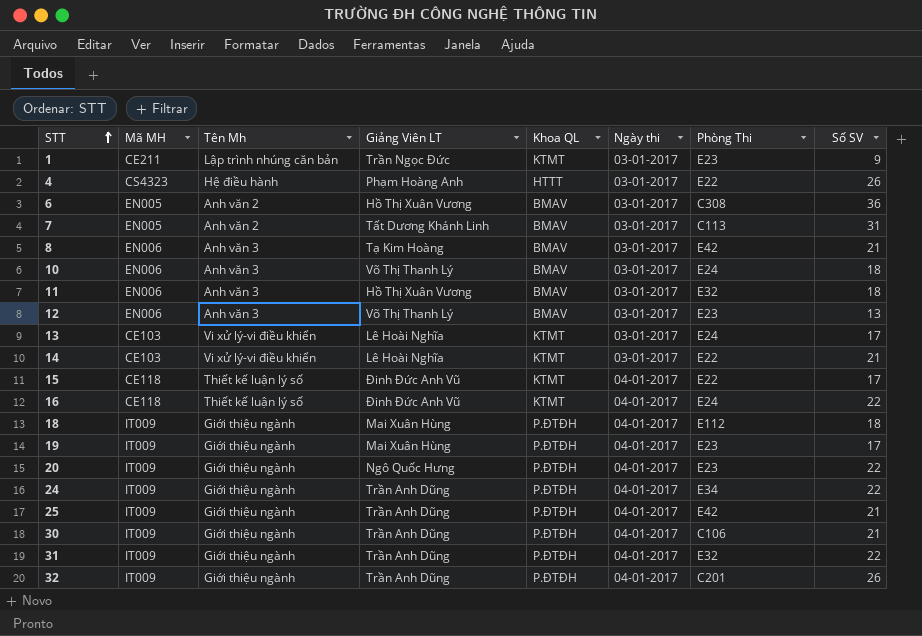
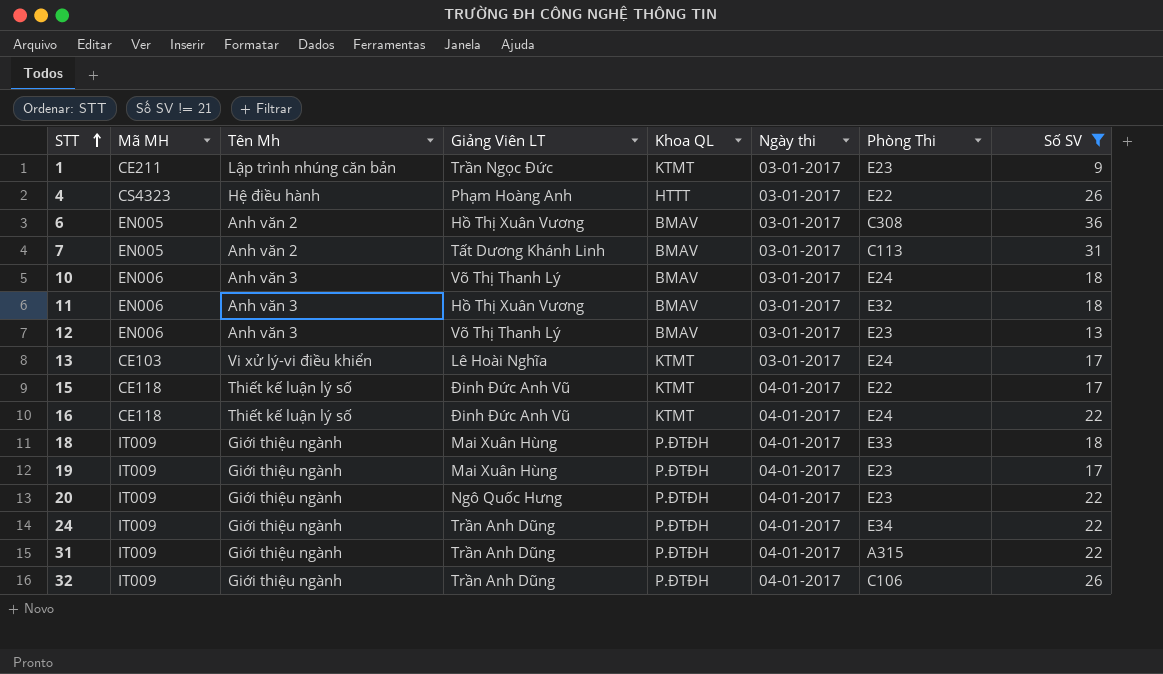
filter: none -> Số SV != 21
18 | Phòng Thi: E112 -> E33
31 | Phòng Thi: E32 -> A315
32 | Phòng Thi: C201 -> C106

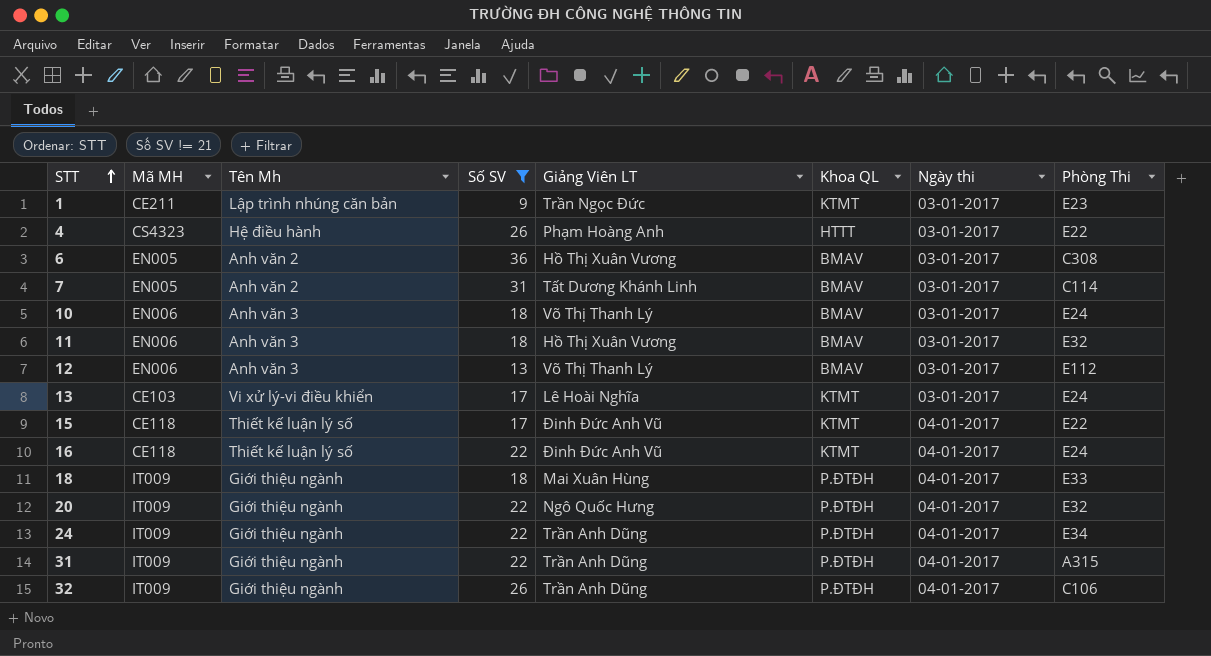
column Số SV | position: 8 -> 4
row 19: IT009 | Giới thiệu ngành | Mai Xuân Hùng | P.ĐTĐH | 04-01-2017 | E23 | 17 -> none
7 | Phòng Thi: C113 -> C114
12 | Phòng Thi: E23 -> E112
20 | Phòng Thi: E23 -> E32

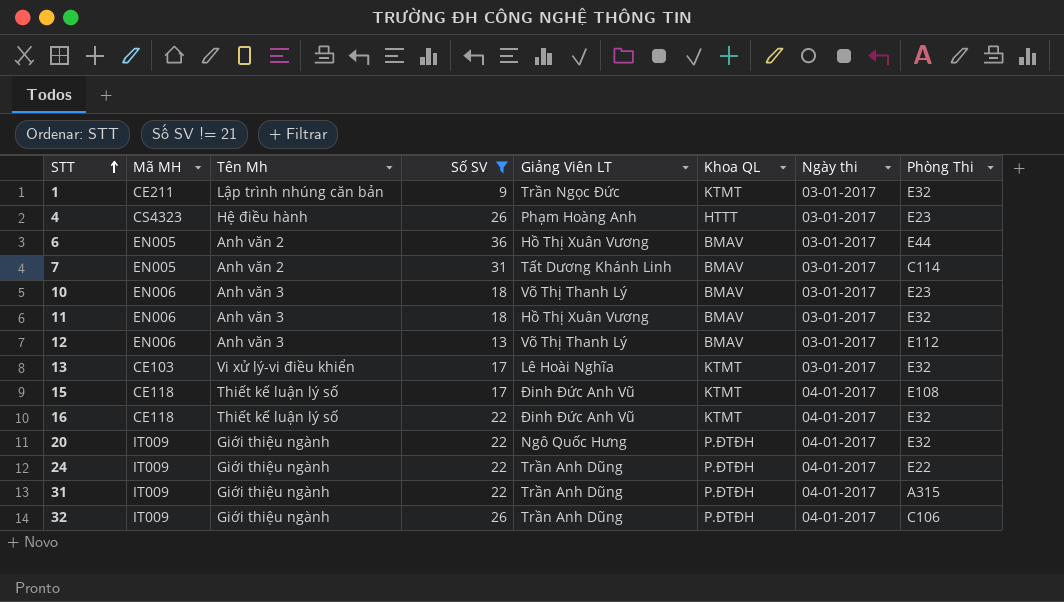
row 18: IT009 | Giới thiệu ngành | 18 | Mai Xuân Hùng | P.ĐTĐH | 04-01-2017 | E33 -> none
1 | Phòng Thi: E23 -> E32
4 | Phòng Thi: E22 -> E23
6 | Phòng Thi: C308 -> E44
10 | Phòng Thi: E24 -> E23
13 | Phòng Thi: E24 -> E32
15 | Phòng Thi: E22 -> E108
16 | Phòng Thi: E24 -> E32
24 | Phòng Thi: E34 -> E22

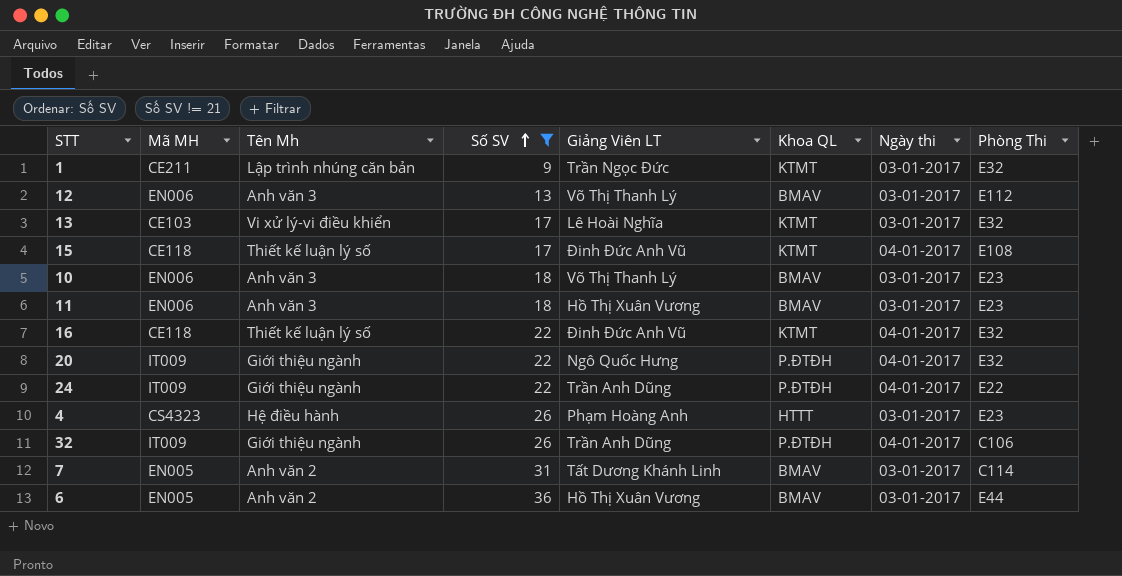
row order: STT ascending -> Số SV ascending
row 31: IT009 | Giới thiệu ngành | 22 | Trần Anh Dũng | P.ĐTĐH | 04-01-2017 | A315 -> none
11 | Phòng Thi: E32 -> E23

